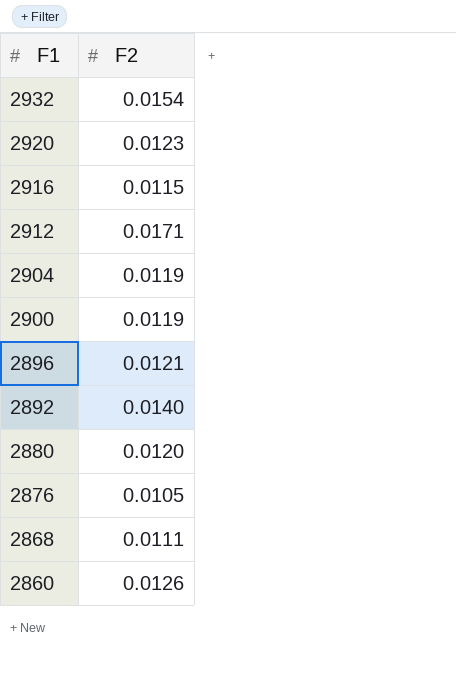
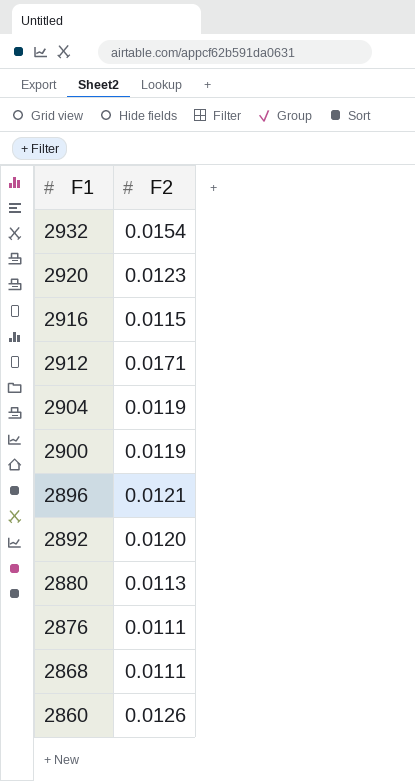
2892 | F2: 0.0140 -> 0.0120
2880 | F2: 0.0120 -> 0.0113
2876 | F2: 0.0105 -> 0.0111

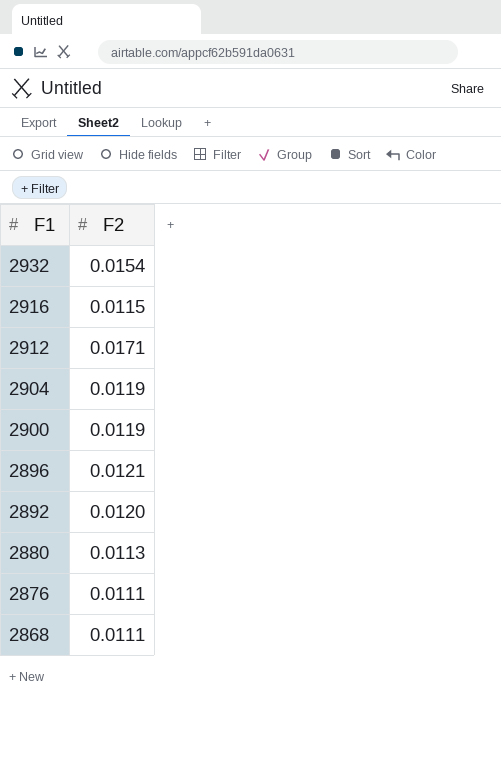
row 2920: 0.0123 -> none
row 2860: 0.0126 -> none

